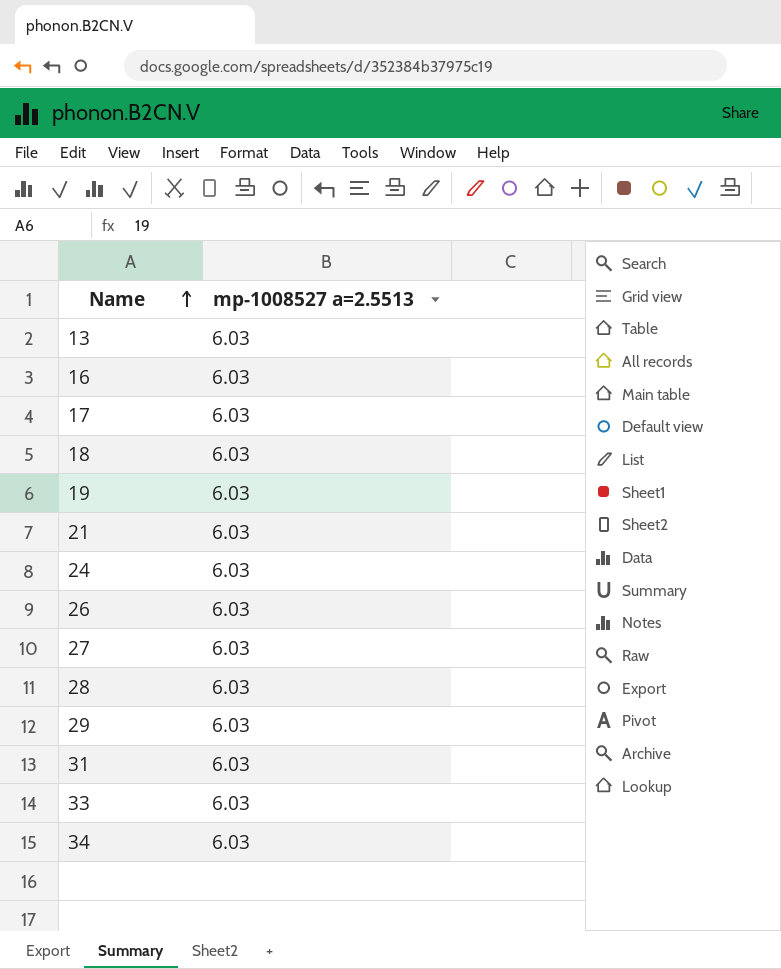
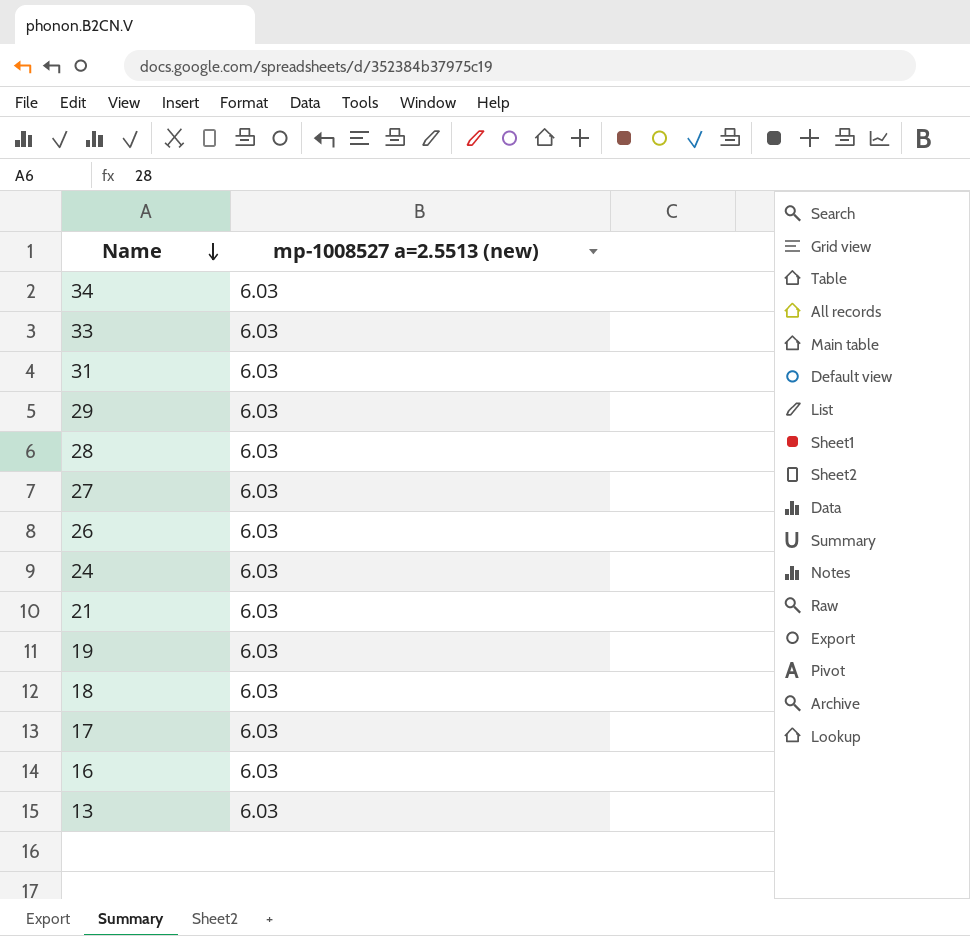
row order: Name ascending -> Name descending
column name: mp-1008527 a=2.5513 -> mp-1008527 a=2.5513 (new)

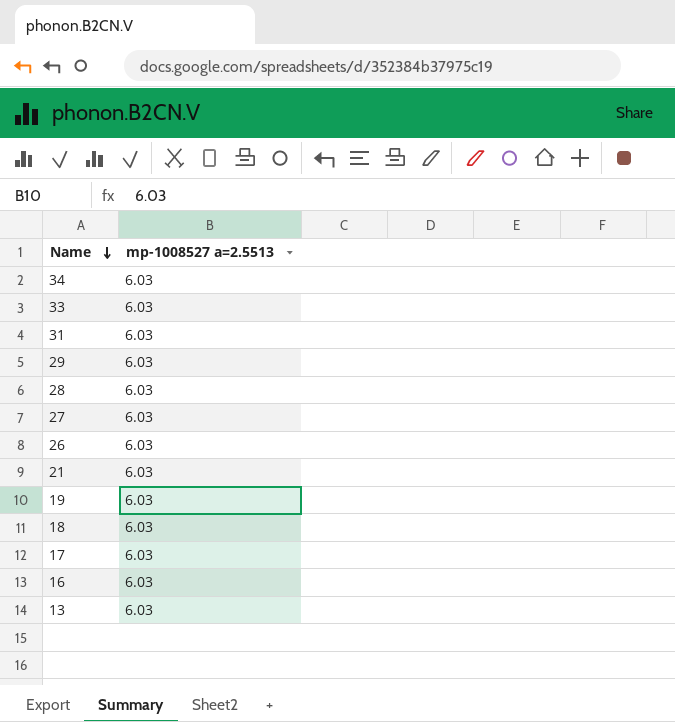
column name: mp-1008527 a=2.5513 (new) -> mp-1008527 a=2.5513
row 24: 6.03 -> none

